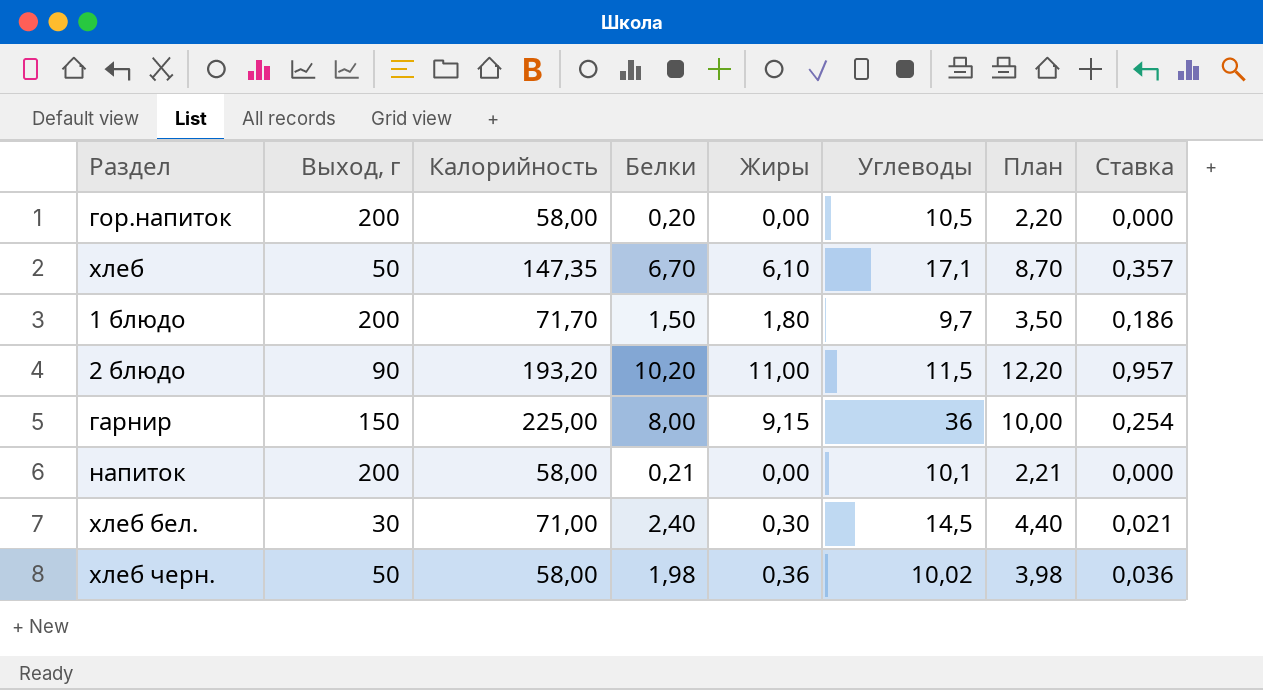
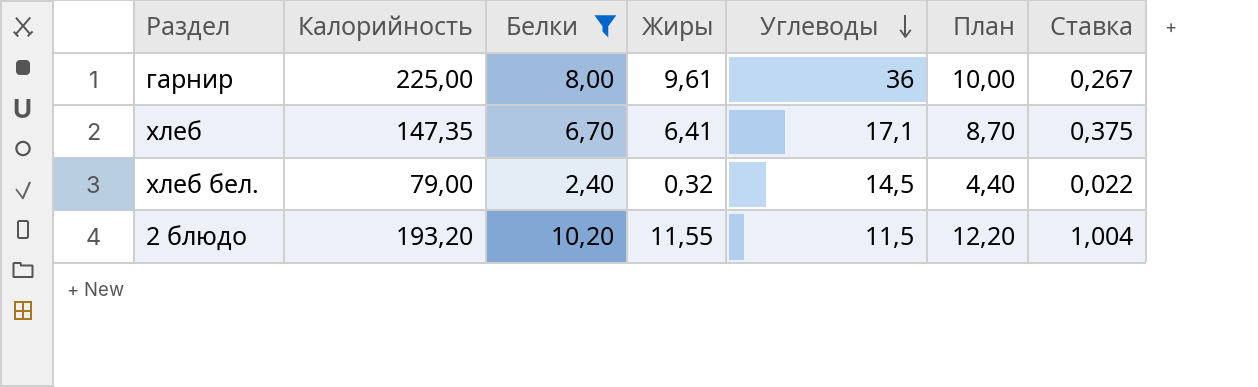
filter: none -> Белки >= 2,40
row order: none -> Углеводы descending
column Выход, г | position: 2 -> none
гарнир | Жиры: 9,15 -> 9,61
гарнир | Ставка: 0,254 -> 0,267
хлеб | Жиры: 6,10 -> 6,41
хлеб | Ставка: 0,357 -> 0,375
хлеб бел. | Калорийность: 71,00 -> 79,00
хлеб бел. | Жиры: 0,30 -> 0,32
хлеб бел. | Ставка: 0,021 -> 0,022
2 блюдо | Жиры: 11,00 -> 11,55
2 блюдо | Ставка: 0,957 -> 1,004

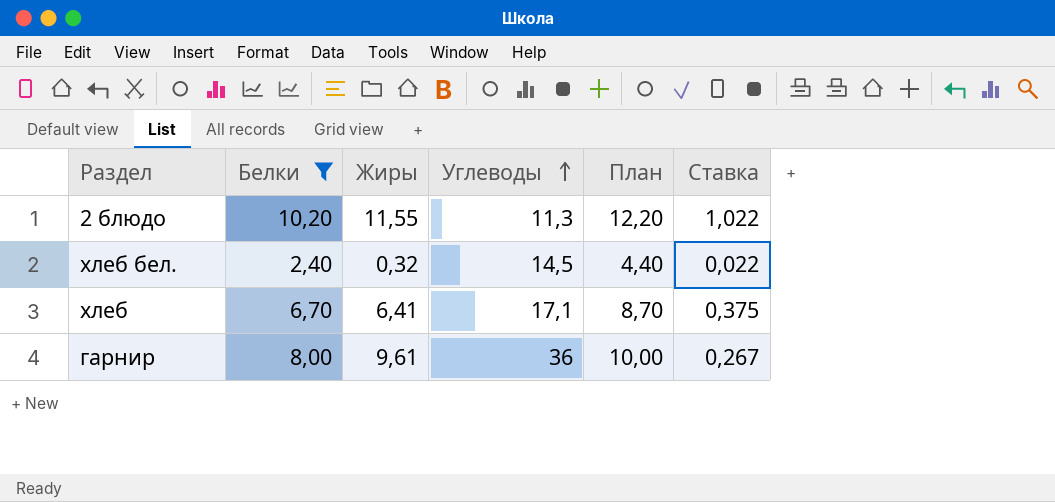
row order: Углеводы descending -> Углеводы ascending
column Калорийность | position: 2 -> none
2 блюдо | Углеводы: 11,5 -> 11,3
2 блюдо | Ставка: 1,004 -> 1,022

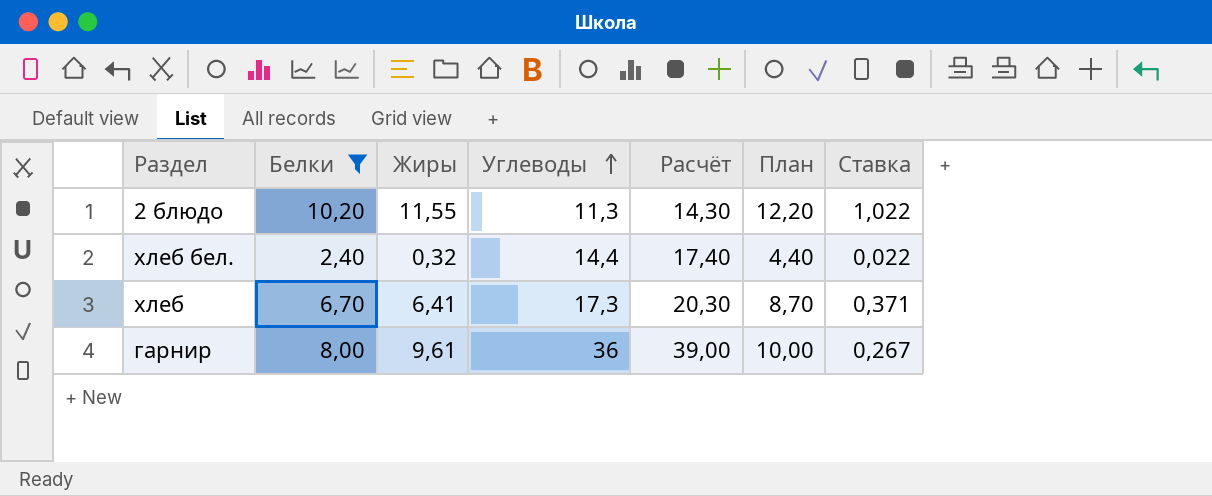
column Расчёт | formula: none -> [Углеводы] + 3
хлеб бел. | Углеводы: 14,5 -> 14,4
хлеб | Углеводы: 17,1 -> 17,3
хлеб | Ставка: 0,375 -> 0,371

